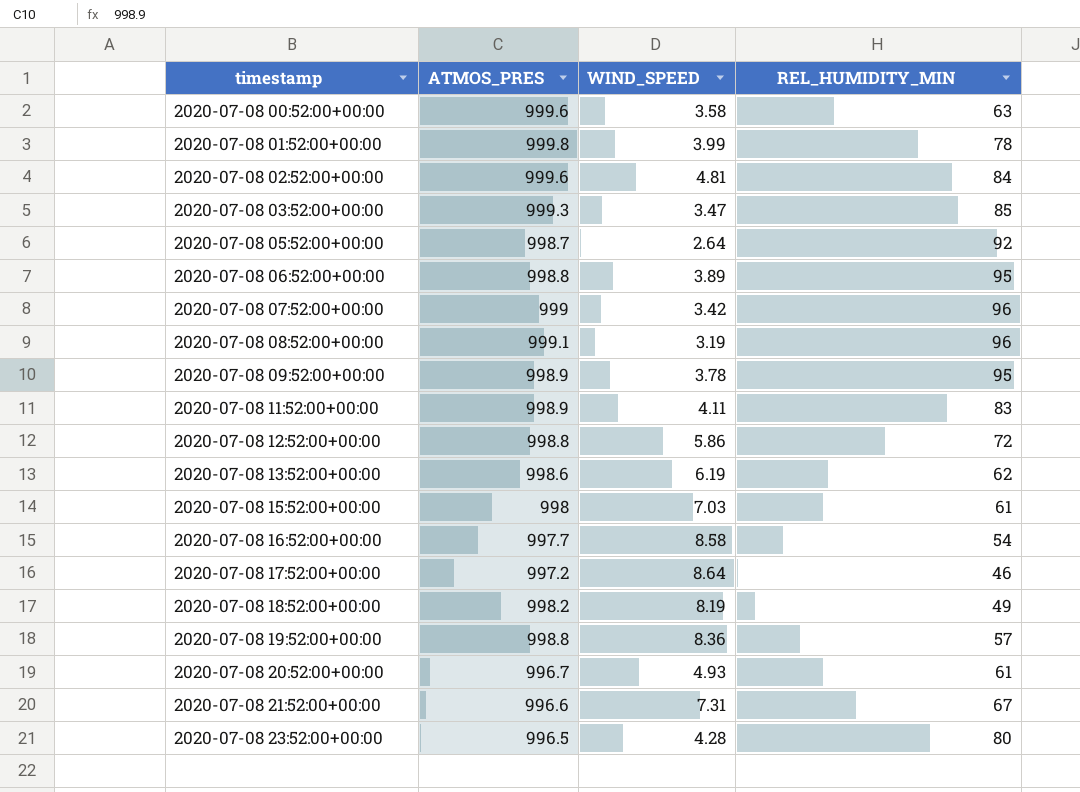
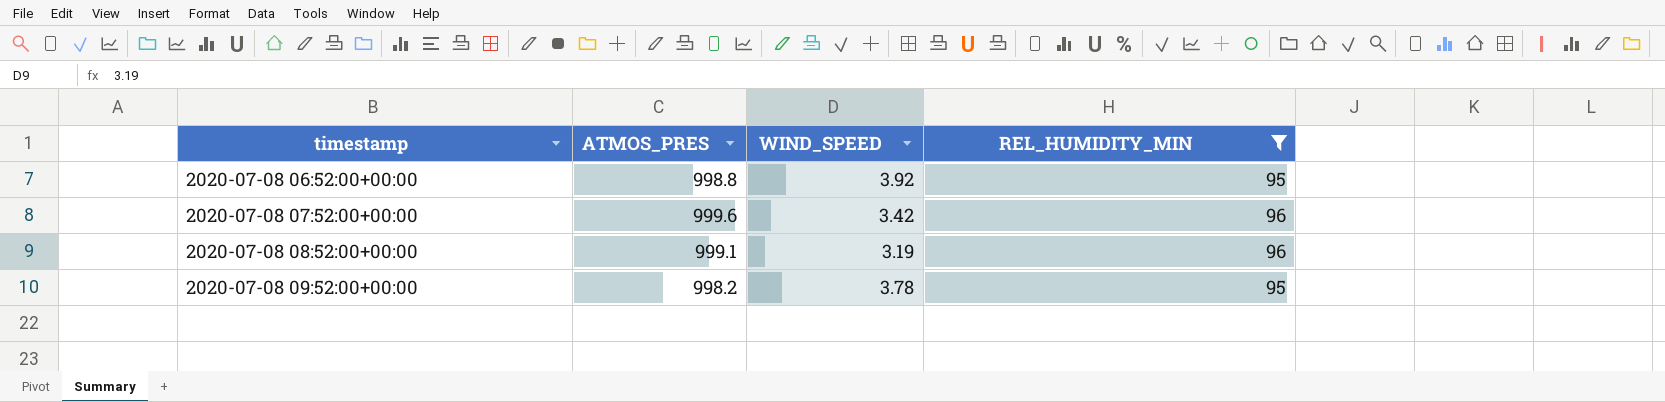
filter: none -> REL_HUMIDITY_MIN >= 95
2020-07-08 06:52:00+00:00 | WIND_SPEED: 3.89 -> 3.92
2020-07-08 07:52:00+00:00 | ATMOS_PRES: 999 -> 999.6
2020-07-08 09:52:00+00:00 | ATMOS_PRES: 998.9 -> 998.2

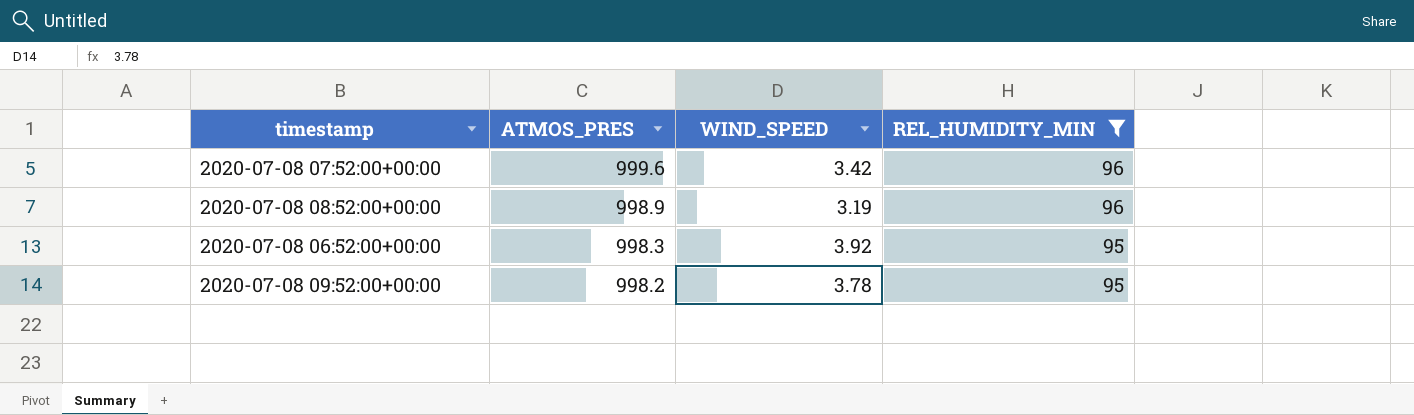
row order: timestamp ascending -> ATMOS_PRES descending
2020-07-08 08:52:00+00:00 | ATMOS_PRES: 999.1 -> 998.9
2020-07-08 06:52:00+00:00 | ATMOS_PRES: 998.8 -> 998.3

